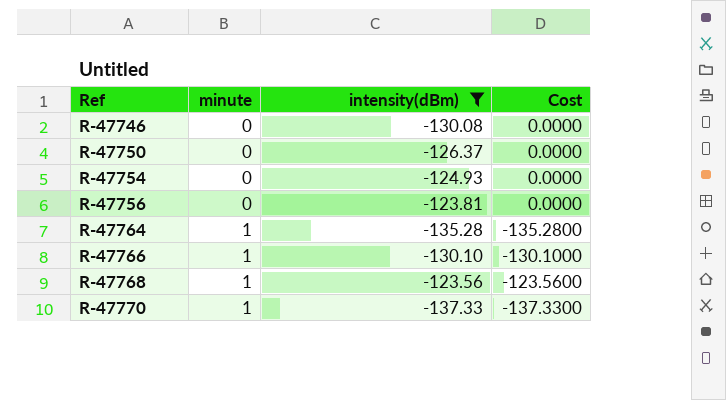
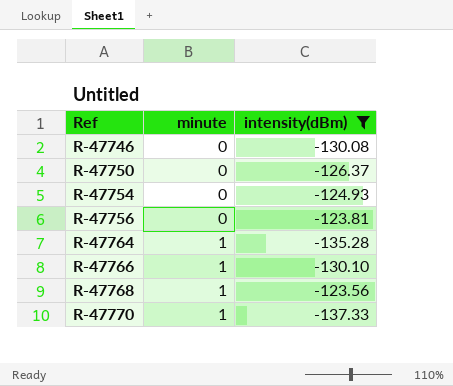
column Cost | formula: [minute] * [intensity(dBm)] -> none

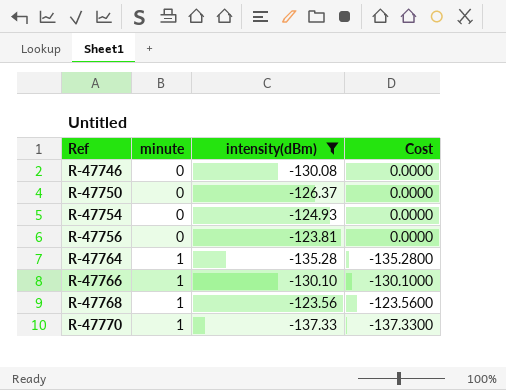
column Cost | formula: none -> [minute] * [intensity(dBm)]

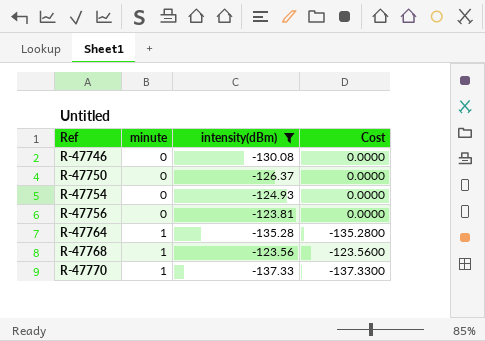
row R-47766: 1 | -130.10 | -130.1000 -> none

